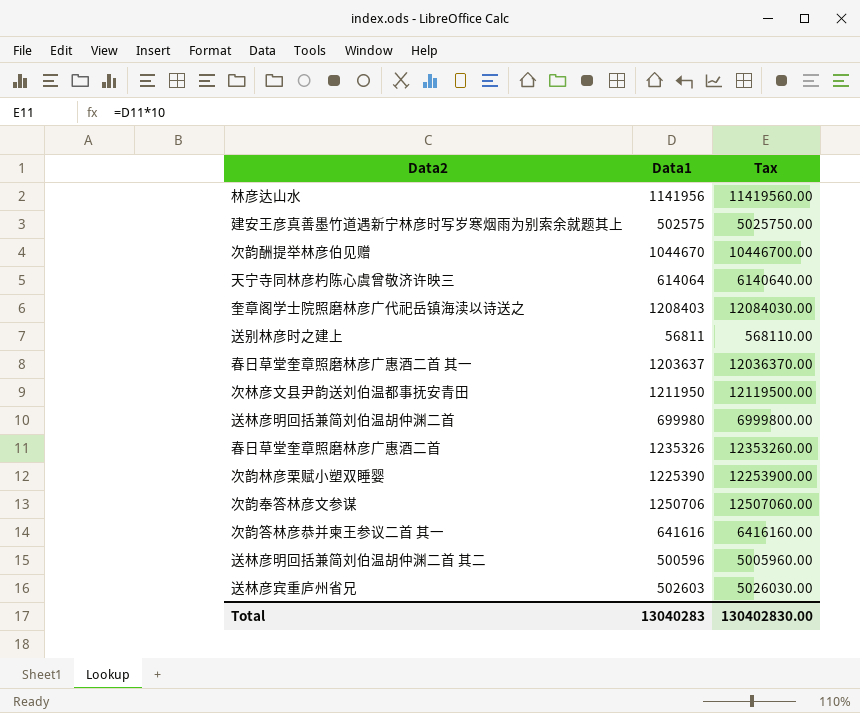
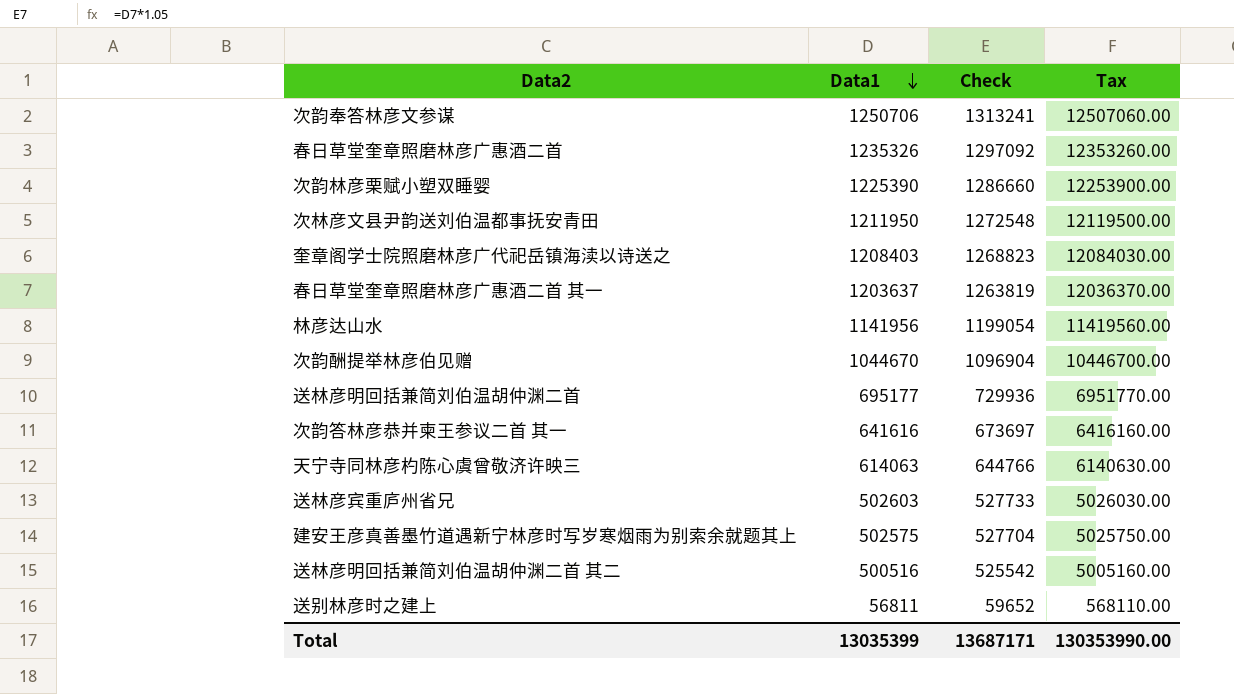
row order: none -> Data1 descending
column Check | formula: none -> [Data1] * 1.05
送林彦明回括兼简刘伯温胡仲渊二首 | Data1: 699980 -> 695177
送林彦明回括兼简刘伯温胡仲渊二首 | Tax: 6999800.00 -> 6951770.00
天宁寺同林彦杓陈心虞曾敬济许映三 | Data1: 614064 -> 614063
天宁寺同林彦杓陈心虞曾敬济许映三 | Tax: 6140640.00 -> 6140630.00
送林彦明回括兼简刘伯温胡仲渊二首 其二 | Data1: 500596 -> 500516
送林彦明回括兼简刘伯温胡仲渊二首 其二 | Tax: 5005960.00 -> 5005160.00
Total | Data1: 13040283 -> 13035399
Total | Tax: 130402830.00 -> 130353990.00

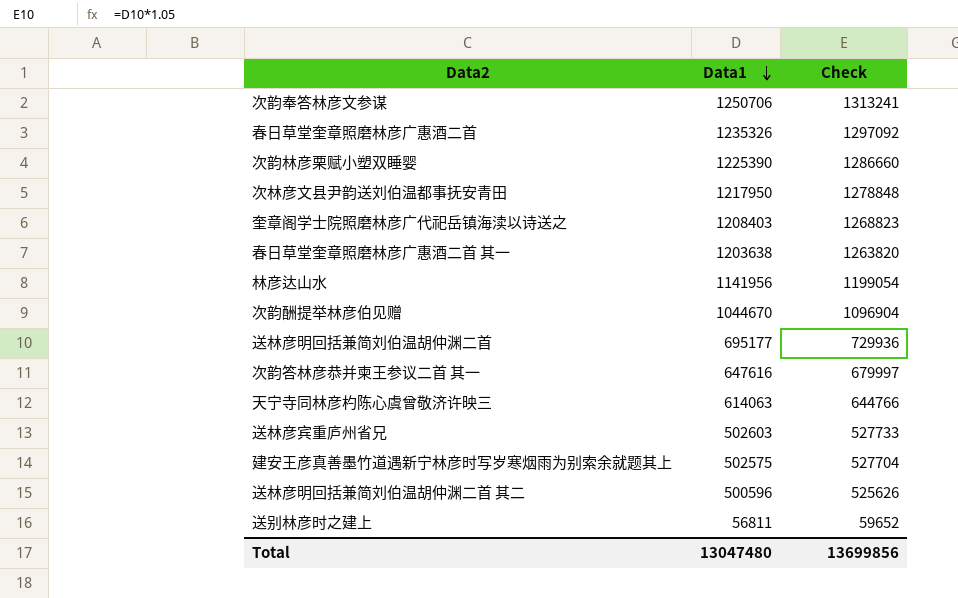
column Tax | formula: [Data1] * 10 -> none
次林彦文县尹韵送刘伯温都事抚安青田 | Data1: 1211950 -> 1217950
次林彦文县尹韵送刘伯温都事抚安青田 | Check: 1272548 -> 1278848
春日草堂奎章照磨林彦广惠酒二首 其一 | Data1: 1203637 -> 1203638
春日草堂奎章照磨林彦广惠酒二首 其一 | Check: 1263819 -> 1263820
次韵答林彦恭并柬王参议二首 其一 | Data1: 641616 -> 647616
次韵答林彦恭并柬王参议二首 其一 | Check: 673697 -> 679997
送林彦明回括兼简刘伯温胡仲渊二首 其二 | Data1: 500516 -> 500596
送林彦明回括兼简刘伯温胡仲渊二首 其二 | Check: 525542 -> 525626
Total | Data1: 13035399 -> 13047480
Total | Check: 13687171 -> 13699856

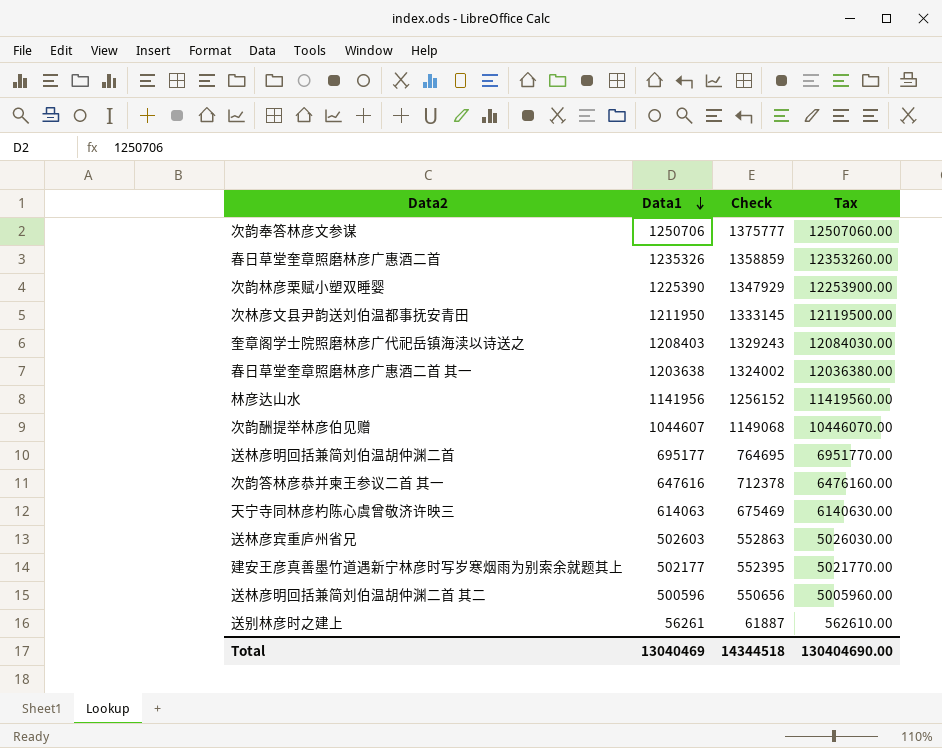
column Check | formula: [Data1] * 1.05 -> [Data1] * 1.1
column Tax | formula: none -> [Data1] * 10
次林彦文县尹韵送刘伯温都事抚安青田 | Data1: 1217950 -> 1211950
次韵酬提举林彦伯见赠 | Data1: 1044670 -> 1044607
建安王彦真善墨竹道遇新宁林彦时写岁寒烟雨为别索余就题其上 | Data1: 502575 -> 502177
送别林彦时之建上 | Data1: 56811 -> 56261
Total | Data1: 13047480 -> 13040469
Total | Check: 13699856 -> 14344518

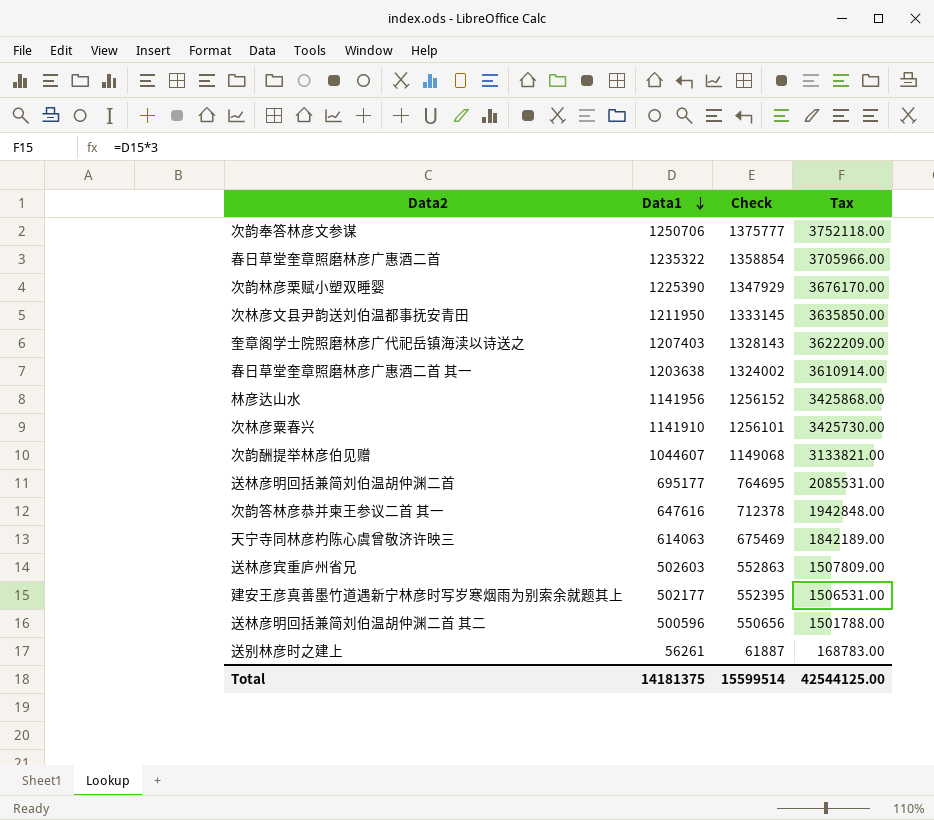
column Tax | formula: [Data1] * 10 -> [Data1] * 3
春日草堂奎章照磨林彦广惠酒二首 | Data1: 1235326 -> 1235322
春日草堂奎章照磨林彦广惠酒二首 | Check: 1358859 -> 1358854
奎章阁学士院照磨林彦广代祀岳镇海渎以诗送之 | Data1: 1208403 -> 1207403
奎章阁学士院照磨林彦广代祀岳镇海渎以诗送之 | Check: 1329243 -> 1328143
row 次林彦粟春兴: none -> 1141910 | 1256101 | 3425730.00
Total | Data1: 13040469 -> 14181375
Total | Check: 14344518 -> 15599514
Total | Tax: 130404690.00 -> 42544125.00

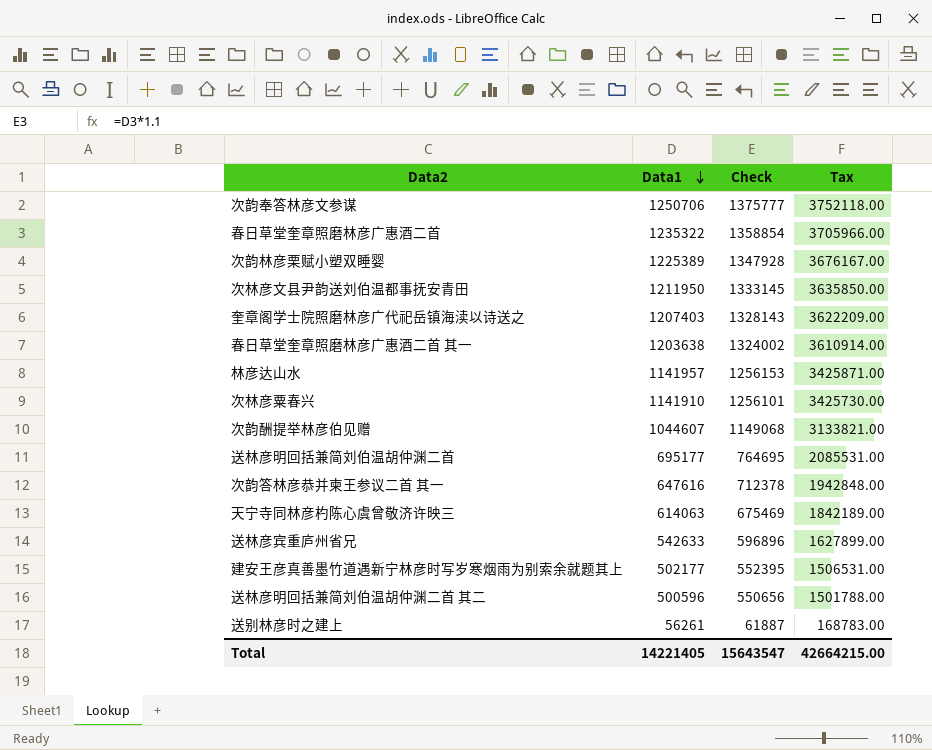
次韵林彦栗赋小塑双睡婴 | Data1: 1225390 -> 1225389
次韵林彦栗赋小塑双睡婴 | Check: 1347929 -> 1347928
次韵林彦栗赋小塑双睡婴 | Tax: 3676170.00 -> 3676167.00
林彦达山水 | Data1: 1141956 -> 1141957
林彦达山水 | Check: 1256152 -> 1256153
林彦达山水 | Tax: 3425868.00 -> 3425871.00
送林彦宾重庐州省兄 | Data1: 502603 -> 542633
送林彦宾重庐州省兄 | Check: 552863 -> 596896
送林彦宾重庐州省兄 | Tax: 1507809.00 -> 1627899.00
Total | Data1: 14181375 -> 14221405
Total | Check: 15599514 -> 15643547
Total | Tax: 42544125.00 -> 42664215.00

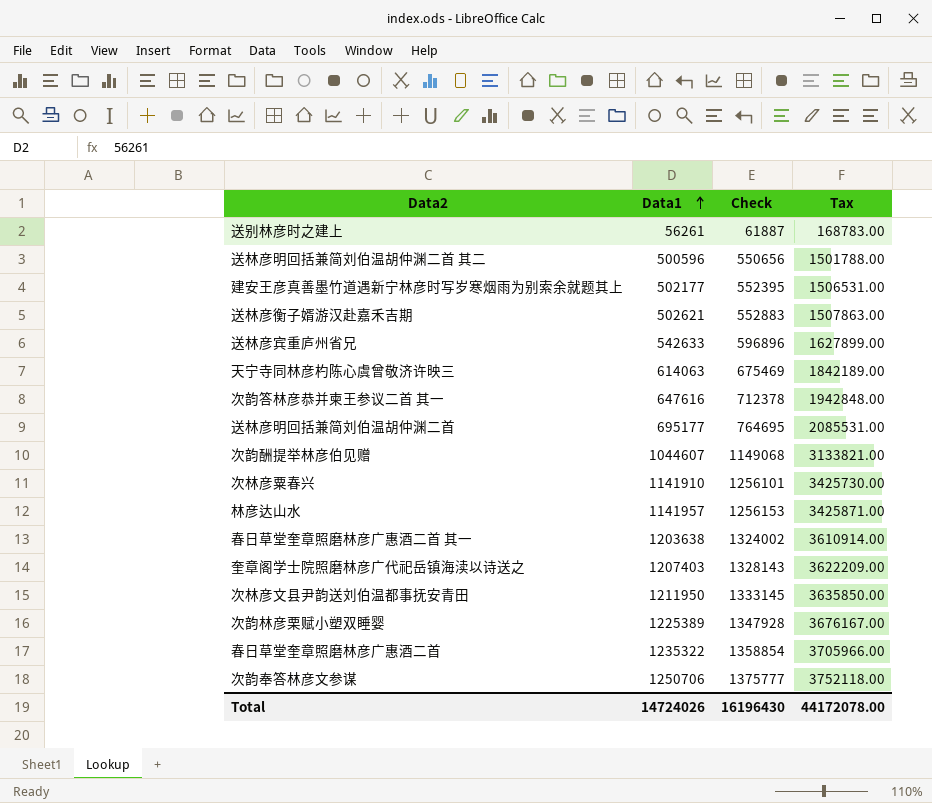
row order: Data1 descending -> Data1 ascending
row 送林彦衡子婿游汉赴嘉禾吉期: none -> 502621 | 552883 | 1507863.00
Total | Data1: 14221405 -> 14724026
Total | Check: 15643547 -> 16196430
Total | Tax: 42664215.00 -> 44172078.00

